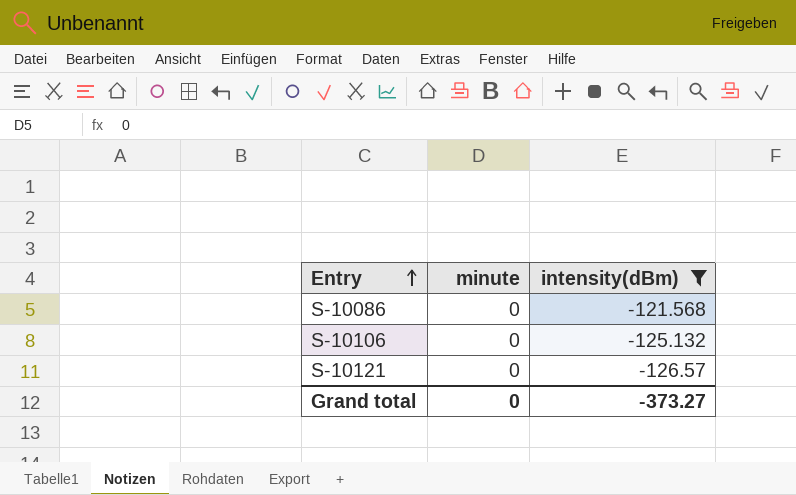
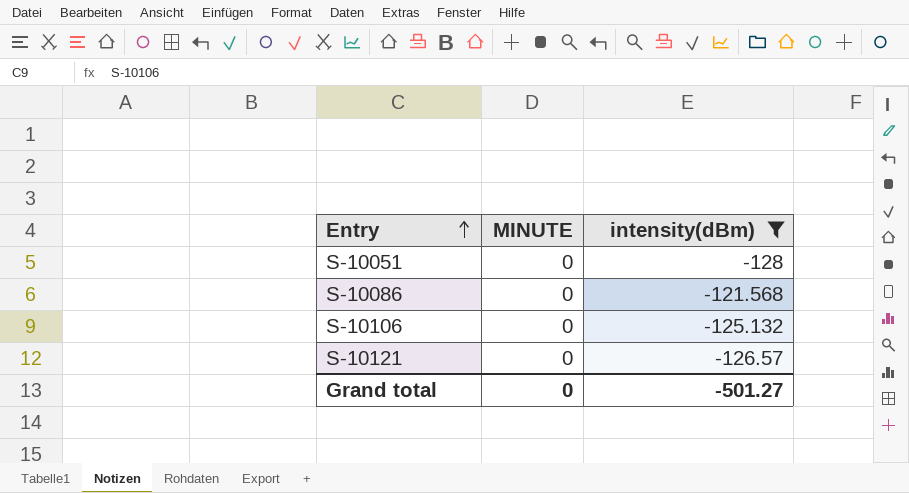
column name: minute -> MINUTE
row S-10051: none -> 0 | -128
Grand total | intensity(dBm): -373.27 -> -501.27

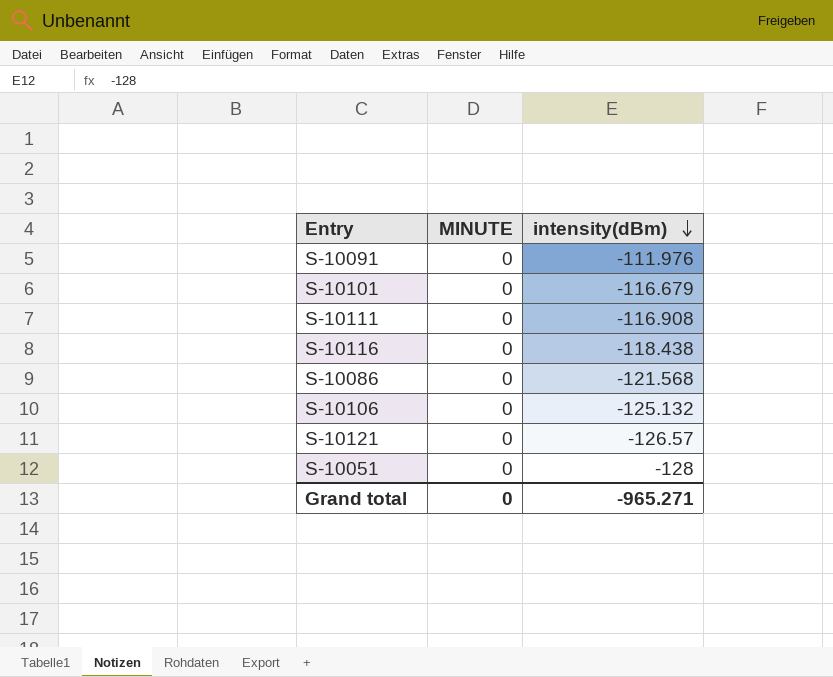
filter: intensity(dBm) <= -121.568 -> none
row order: Entry ascending -> intensity(dBm) descending
Grand total | intensity(dBm): -501.27 -> -965.271

